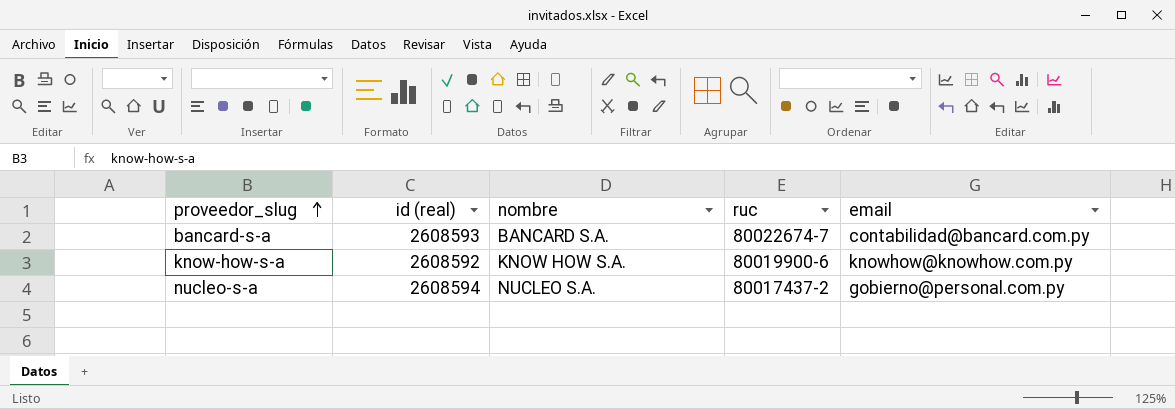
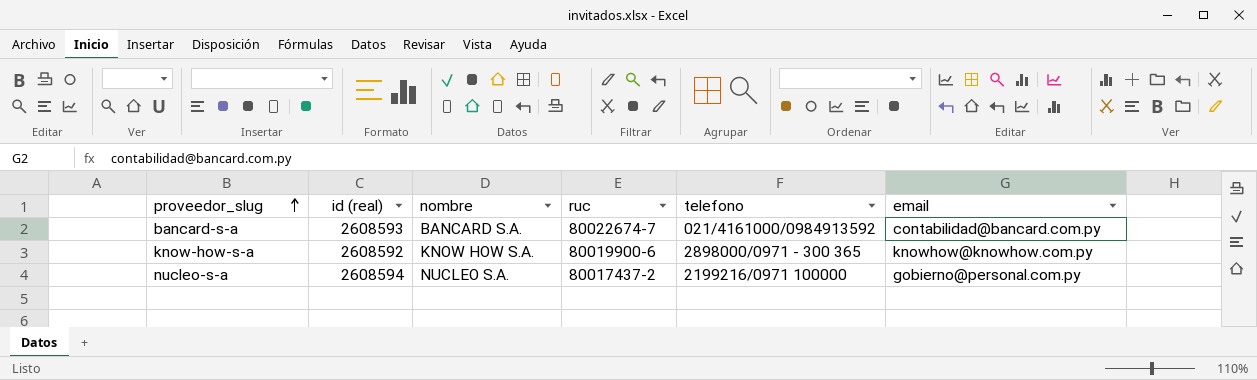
column telefono | position: none -> 5

